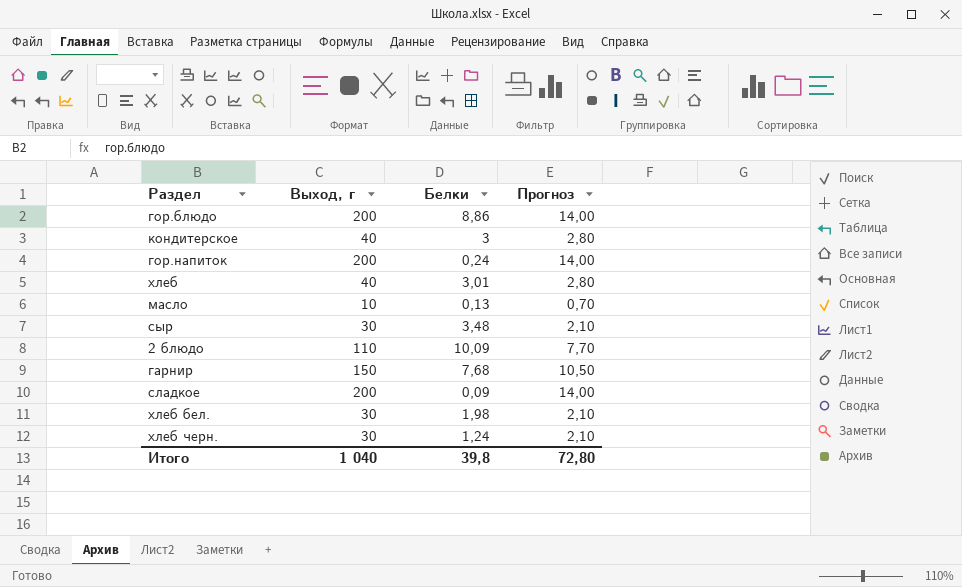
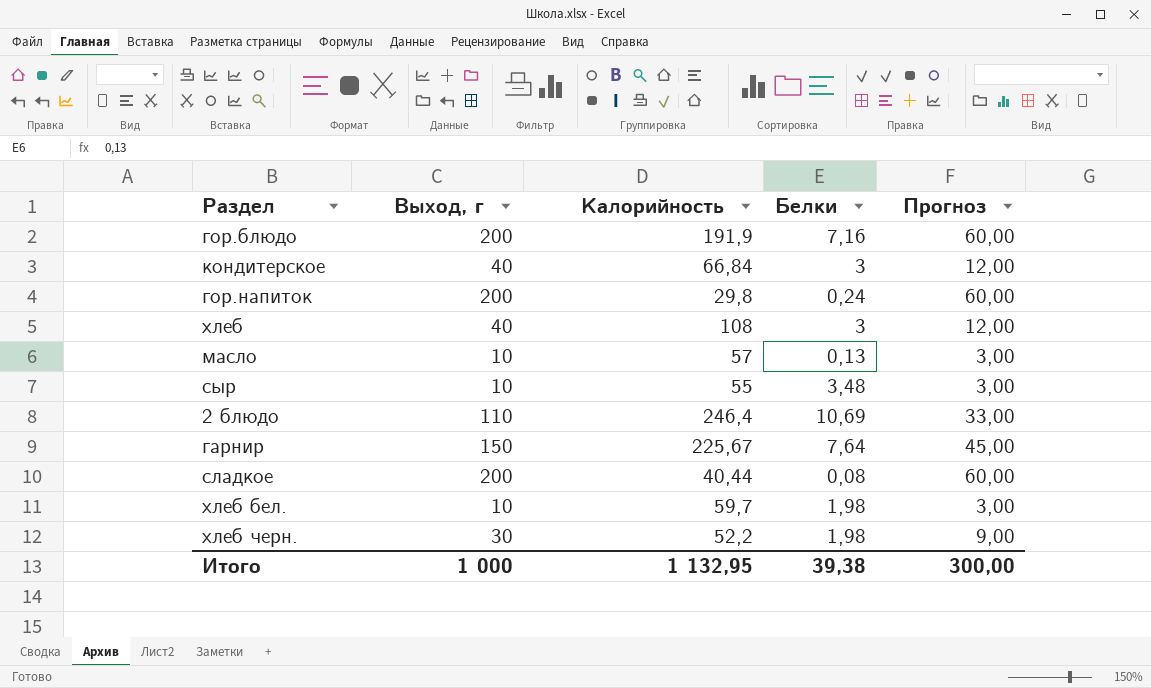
column Калорийность | position: none -> 3
column Прогноз | formula: [Выход, г] * 0,07 -> [Выход, г] * 0,3
гор.блюдо | Белки: 8,86 -> 7,16
хлеб | Белки: 3,01 -> 3
сыр | Выход, г: 30 -> 10
2 блюдо | Белки: 10,09 -> 10,69
гарнир | Белки: 7,68 -> 7,64
сладкое | Белки: 0,09 -> 0,08
хлеб бел. | Выход, г: 30 -> 10
хлеб черн. | Белки: 1,24 -> 1,98
Итого | Выход, г: 1 040 -> 1 000
Итого | Белки: 39,8 -> 39,38
Итого | Прогноз: 72,80 -> 300,00

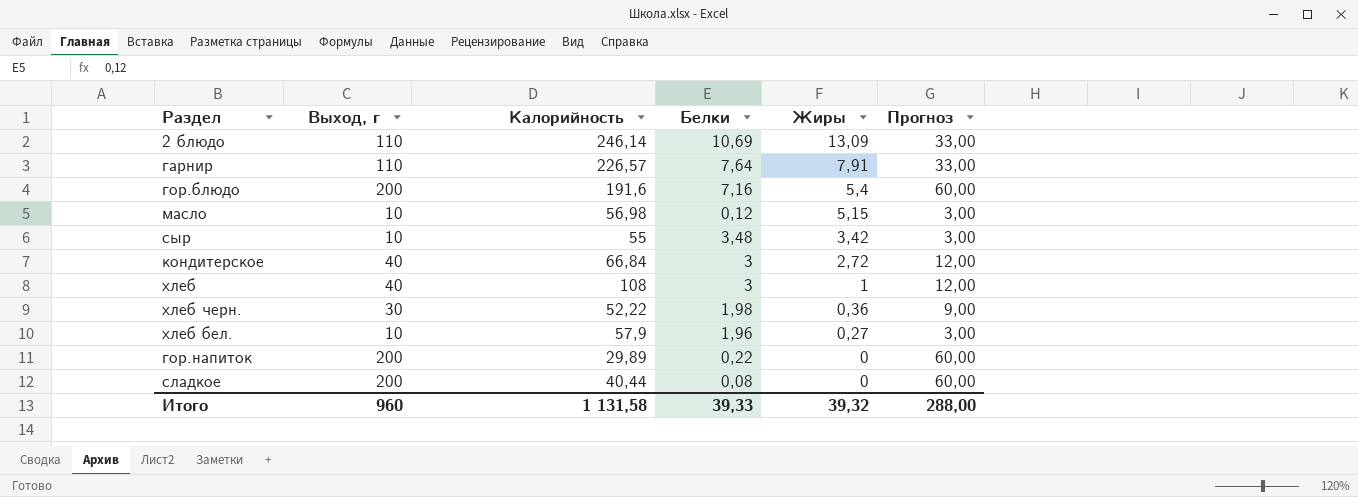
row order: none -> Жиры descending
column Жиры | position: none -> 5
2 блюдо | Калорийность: 246,4 -> 246,14
гарнир | Выход, г: 150 -> 110
гарнир | Калорийность: 225,67 -> 226,57
гарнир | Прогноз: 45,00 -> 33,00
гор.блюдо | Калорийность: 191,9 -> 191,6
масло | Калорийность: 57 -> 56,98
масло | Белки: 0,13 -> 0,12
хлеб черн. | Калорийность: 52,2 -> 52,22
хлеб бел. | Калорийность: 59,7 -> 57,9
хлеб бел. | Белки: 1,98 -> 1,96
гор.напиток | Калорийность: 29,8 -> 29,89
гор.напиток | Белки: 0,24 -> 0,22
Итого | Выход, г: 1 000 -> 960
Итого | Калорийность: 1 132,95 -> 1 131,58
Итого | Белки: 39,38 -> 39,33
Итого | Прогноз: 300,00 -> 288,00

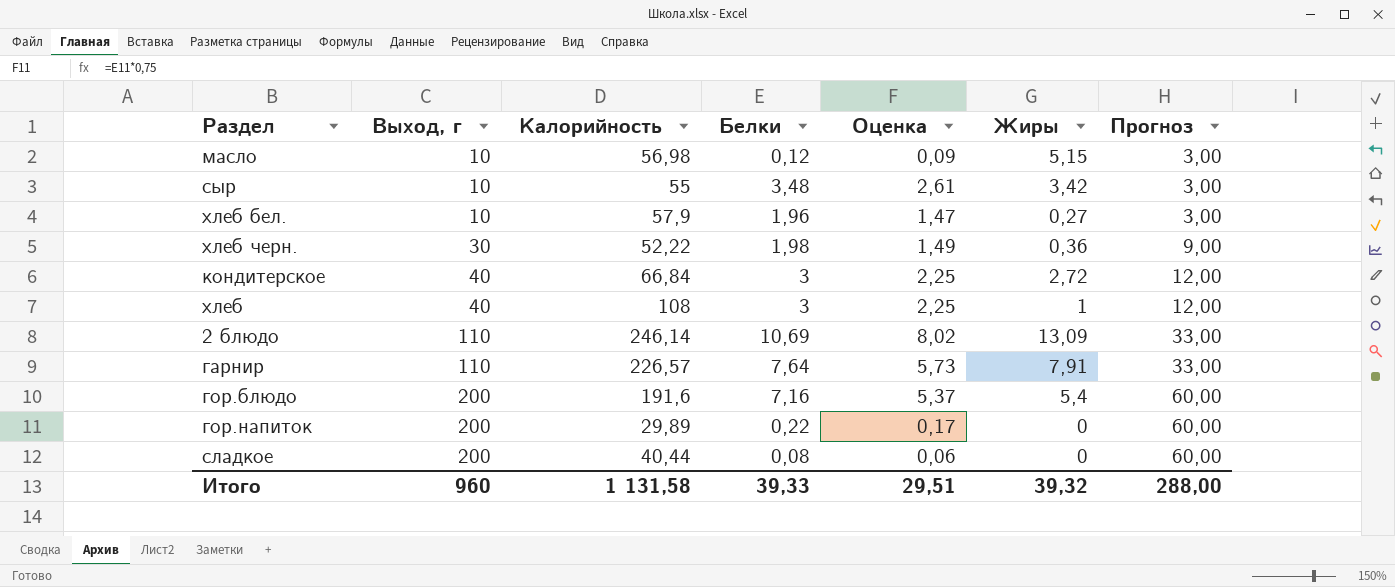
row order: Жиры descending -> Выход, г ascending
column Оценка | formula: none -> [Белки] * 0,75

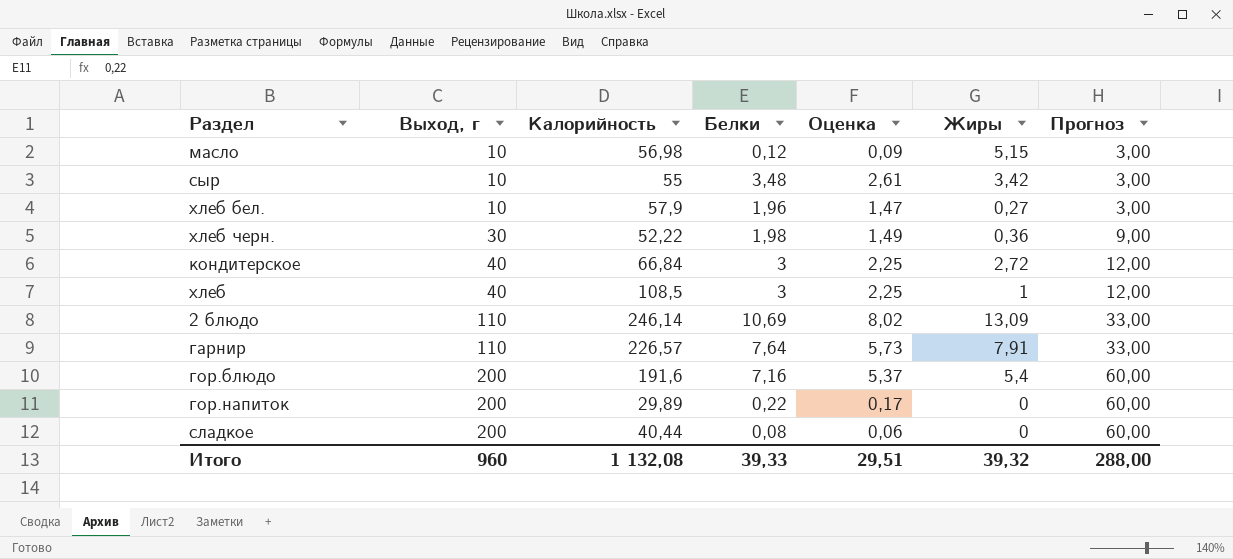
хлеб | Калорийность: 108 -> 108,5
Итого | Калорийность: 1 131,58 -> 1 132,08

